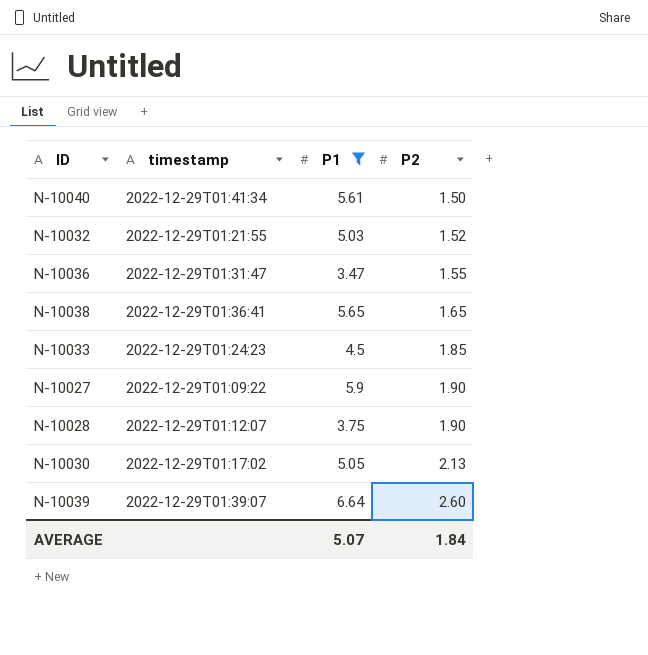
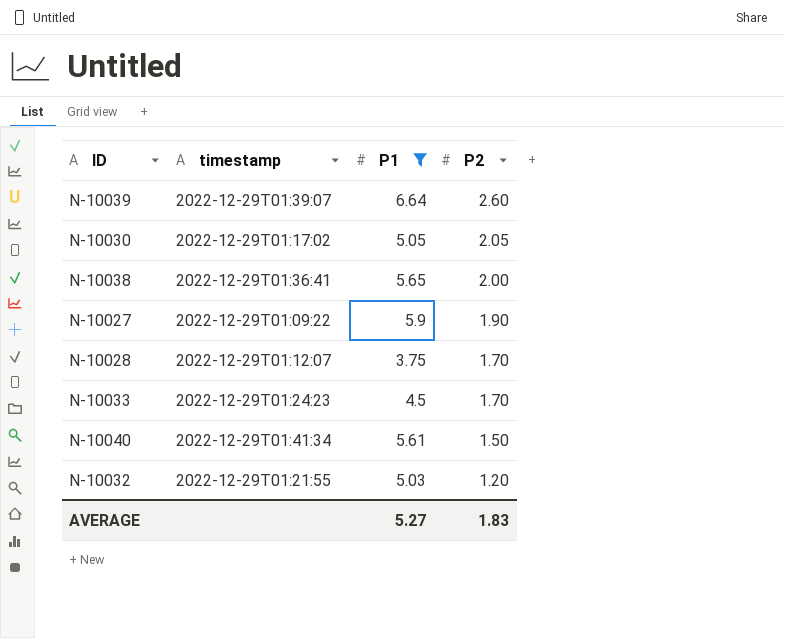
row order: P2 ascending -> P2 descending
row N-10036: 2022-12-29T01:31:47 | 3.47 | 1.55 -> none
N-10030 | P2: 2.13 -> 2.05
N-10038 | P2: 1.65 -> 2.00
N-10028 | P2: 1.90 -> 1.70
N-10033 | P2: 1.85 -> 1.70
N-10032 | P2: 1.52 -> 1.20
AVERAGE | P1: 5.07 -> 5.27
AVERAGE | P2: 1.84 -> 1.83

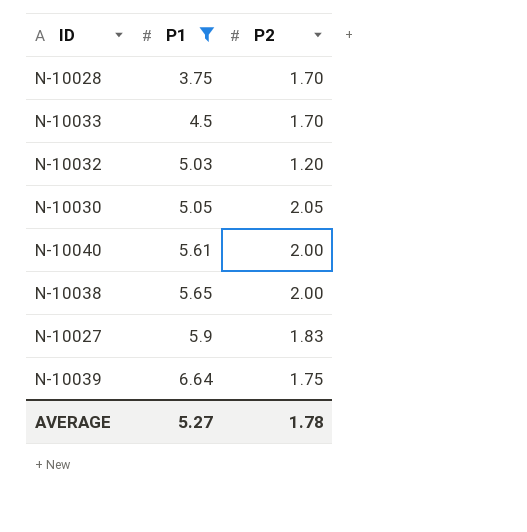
row order: P2 descending -> P1 ascending
column timestamp | position: 2 -> none
N-10040 | P2: 1.50 -> 2.00
N-10027 | P2: 1.90 -> 1.83
N-10039 | P2: 2.60 -> 1.75
AVERAGE | P2: 1.83 -> 1.78

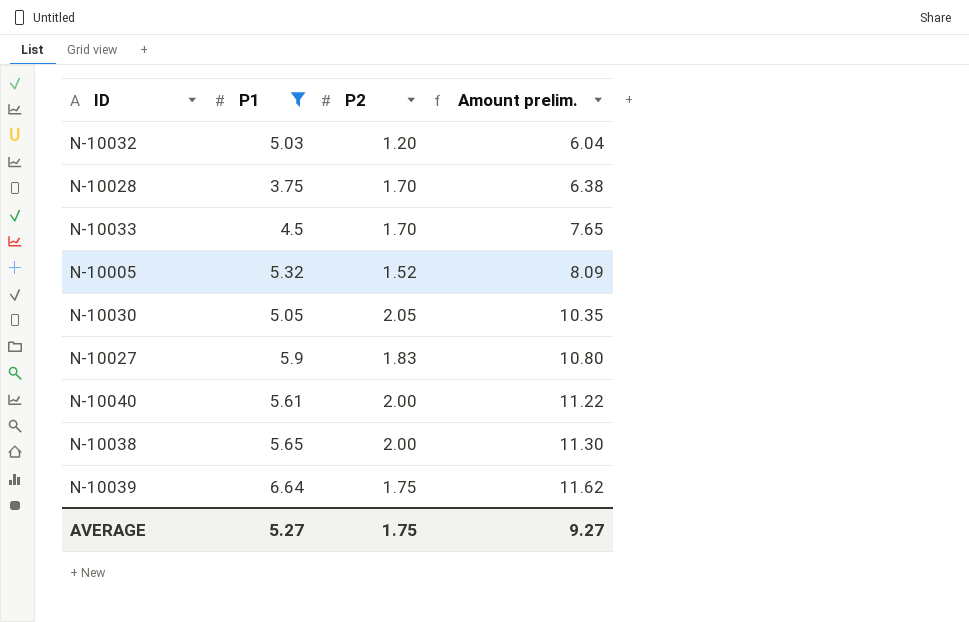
row order: P1 ascending -> Amount prelim. ascending
column Amount prelim. | formula: none -> [P1] * [P2]
row N-10005: none -> 5.32 | 1.52 | 8.09
AVERAGE | P2: 1.78 -> 1.75

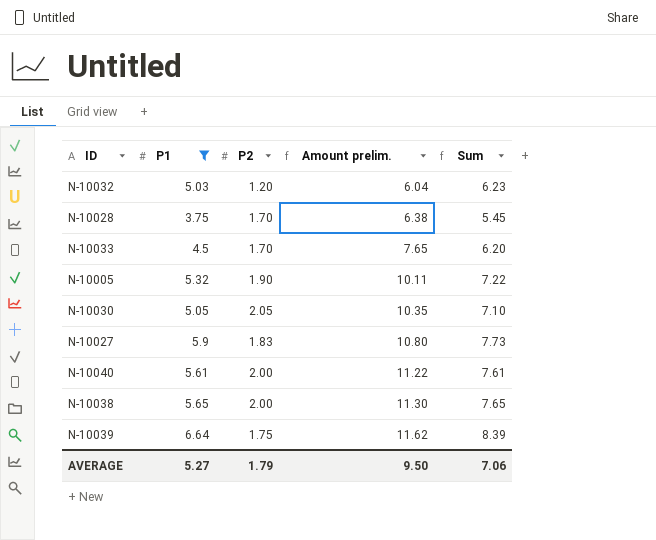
column Sum | formula: none -> [P1] + [P2]
N-10005 | P2: 1.52 -> 1.90
N-10005 | Amount prelim.: 8.09 -> 10.11
AVERAGE | P2: 1.75 -> 1.79
AVERAGE | Amount prelim.: 9.27 -> 9.50

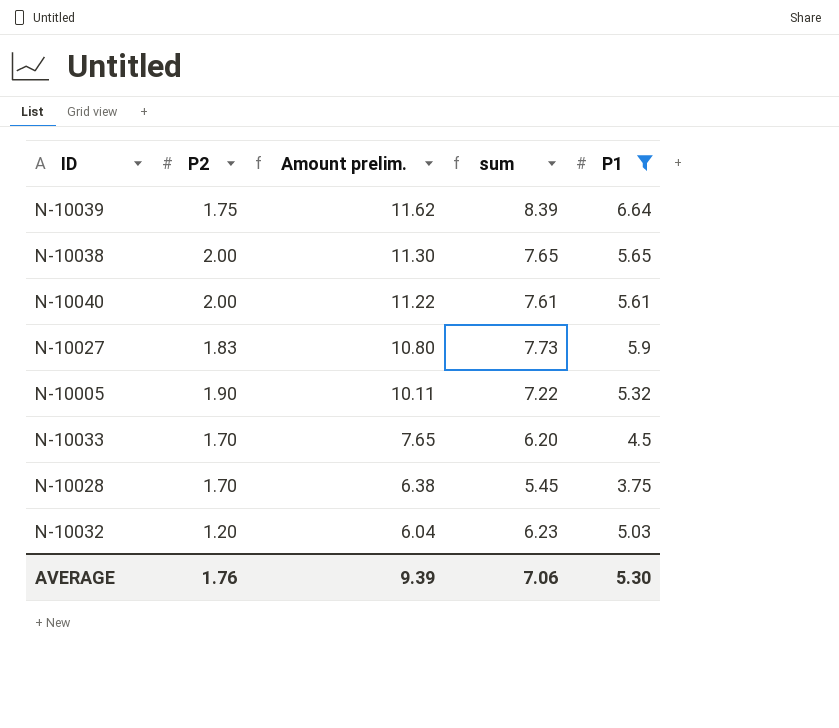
row order: Amount prelim. ascending -> Amount prelim. descending
column name: Sum -> sum
column P1 | position: 2 -> 5
row N-10030: 5.05 | 2.05 | 10.35 | 7.10 -> none
AVERAGE | P2: 1.79 -> 1.76
AVERAGE | Amount prelim.: 9.50 -> 9.39
AVERAGE | P1: 5.27 -> 5.30

